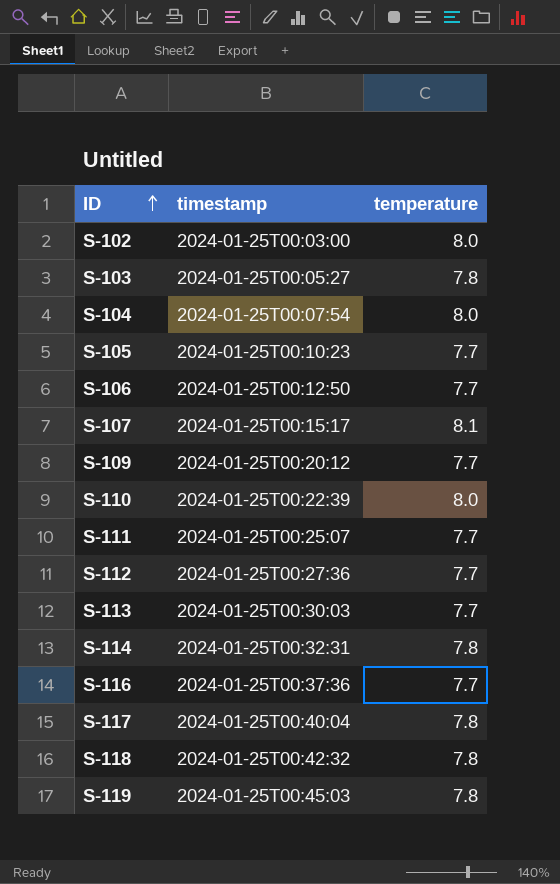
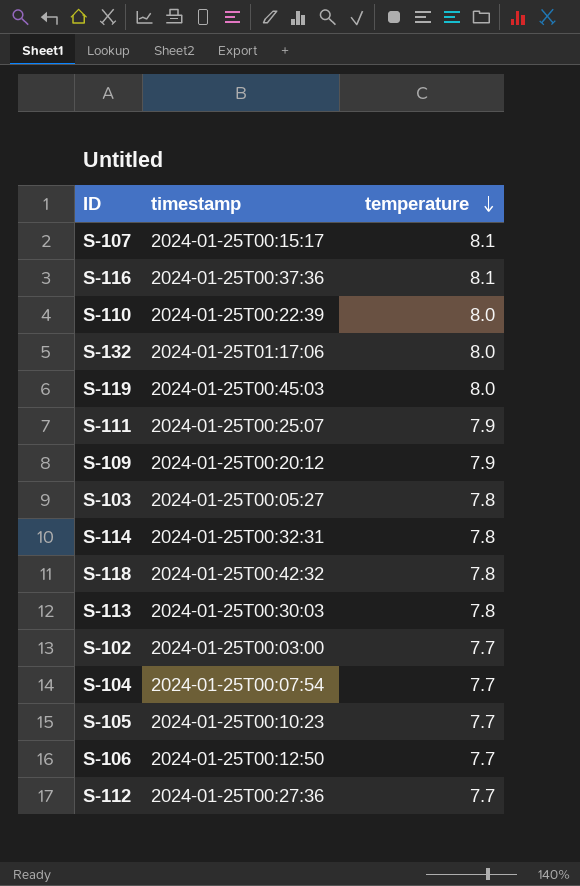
row order: ID ascending -> temperature descending
row S-117: 2024-01-25T00:40:04 | 7.8 -> none
S-116 | temperature: 7.7 -> 8.1
row S-132: none -> 2024-01-25T01:17:06 | 8.0
S-119 | temperature: 7.8 -> 8.0
S-111 | temperature: 7.7 -> 7.9
S-109 | temperature: 7.7 -> 7.9
S-113 | temperature: 7.7 -> 7.8
S-102 | temperature: 8.0 -> 7.7
S-104 | temperature: 8.0 -> 7.7

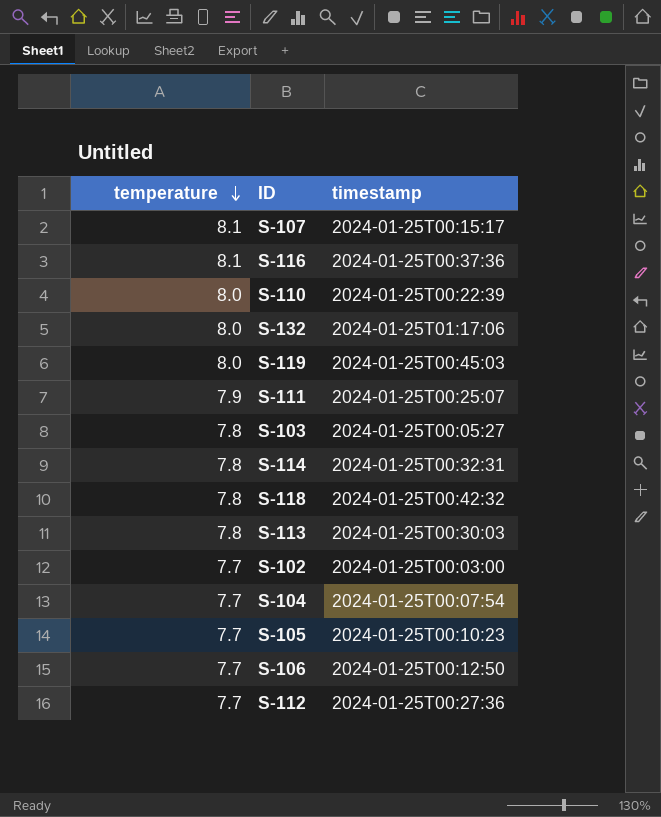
column temperature | position: 3 -> 1
row S-109: 2024-01-25T00:20:12 | 7.9 -> none

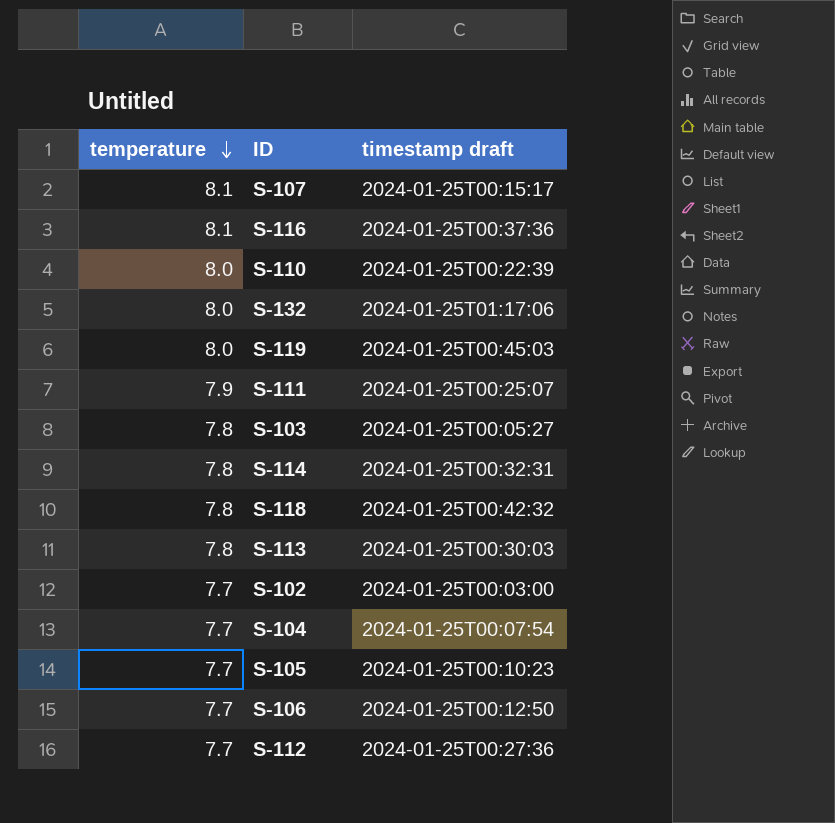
column name: timestamp -> timestamp draft

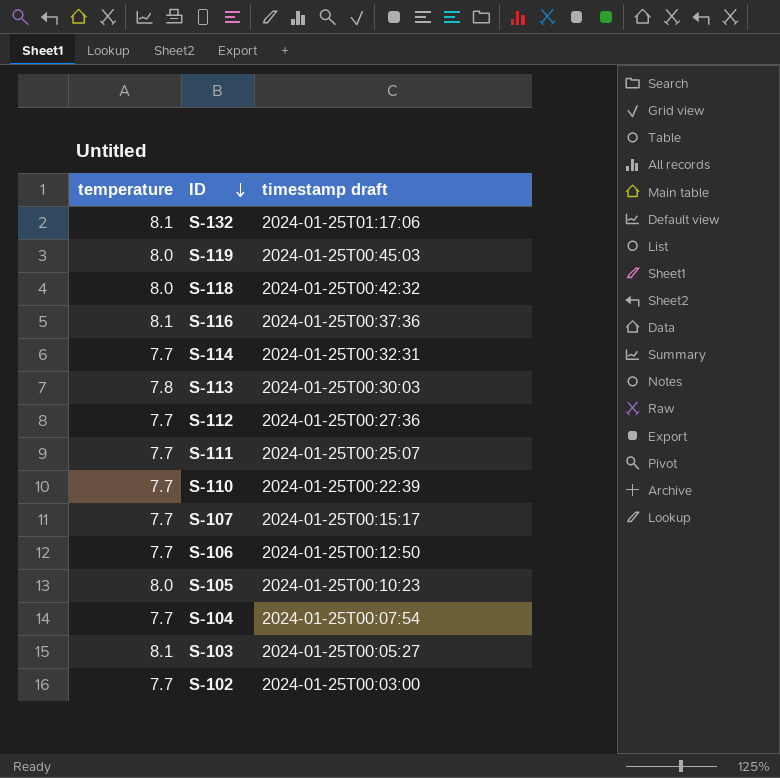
row order: temperature descending -> ID descending
S-132 | temperature: 8.0 -> 8.1
S-118 | temperature: 7.8 -> 8.0
S-114 | temperature: 7.8 -> 7.7
S-111 | temperature: 7.9 -> 7.7
S-110 | temperature: 8.0 -> 7.7
S-107 | temperature: 8.1 -> 7.7
S-105 | temperature: 7.7 -> 8.0
S-103 | temperature: 7.8 -> 8.1

